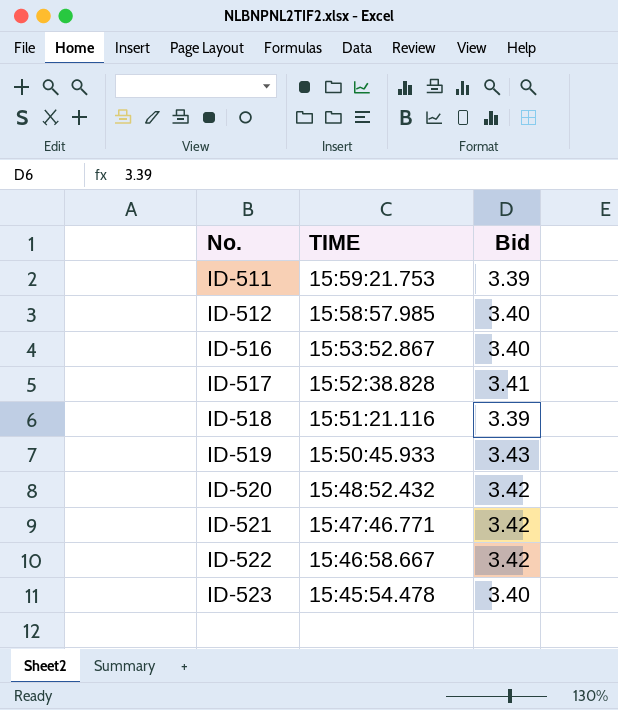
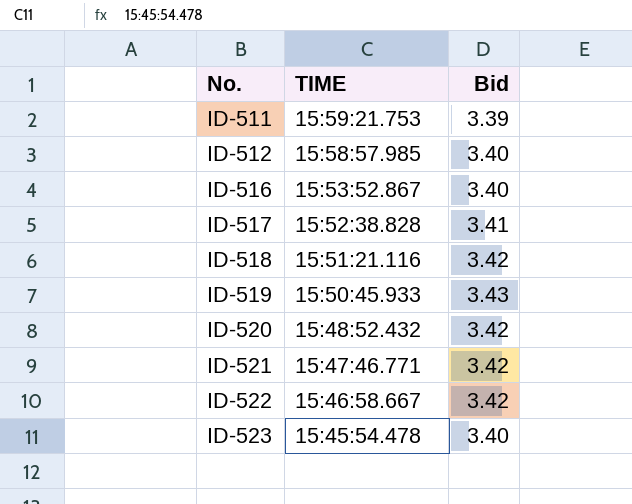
ID-518 | Bid: 3.39 -> 3.42

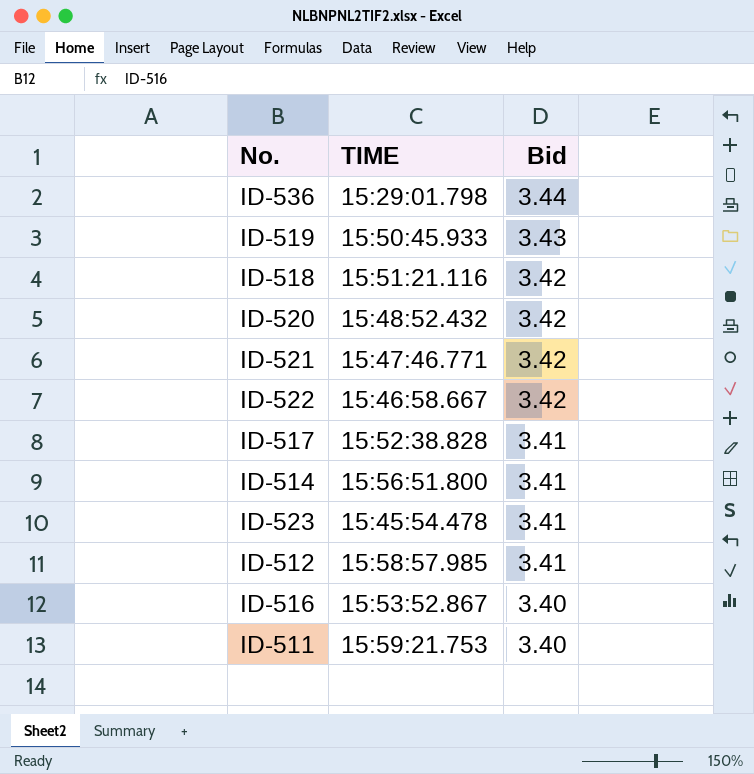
row order: No. ascending -> Bid descending
row ID-536: none -> 15:29:01.798 | 3.44
row ID-514: none -> 15:56:51.800 | 3.41
ID-523 | Bid: 3.40 -> 3.41
ID-512 | Bid: 3.40 -> 3.41
ID-511 | Bid: 3.39 -> 3.40

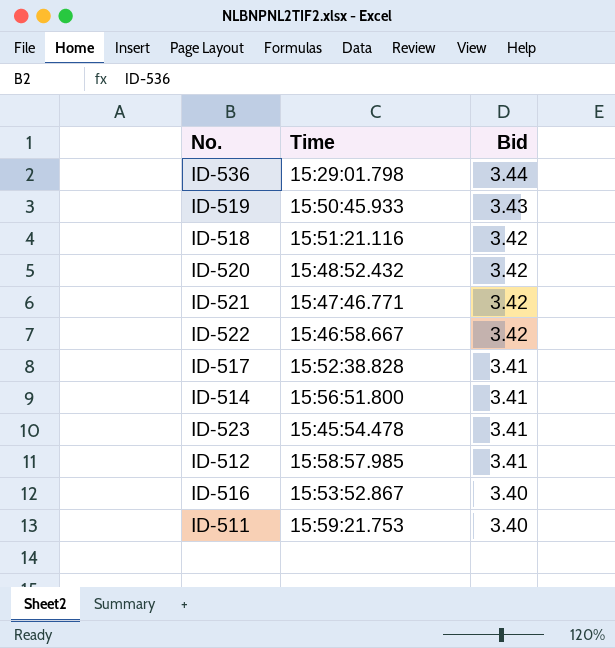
column name: TIME -> Time

